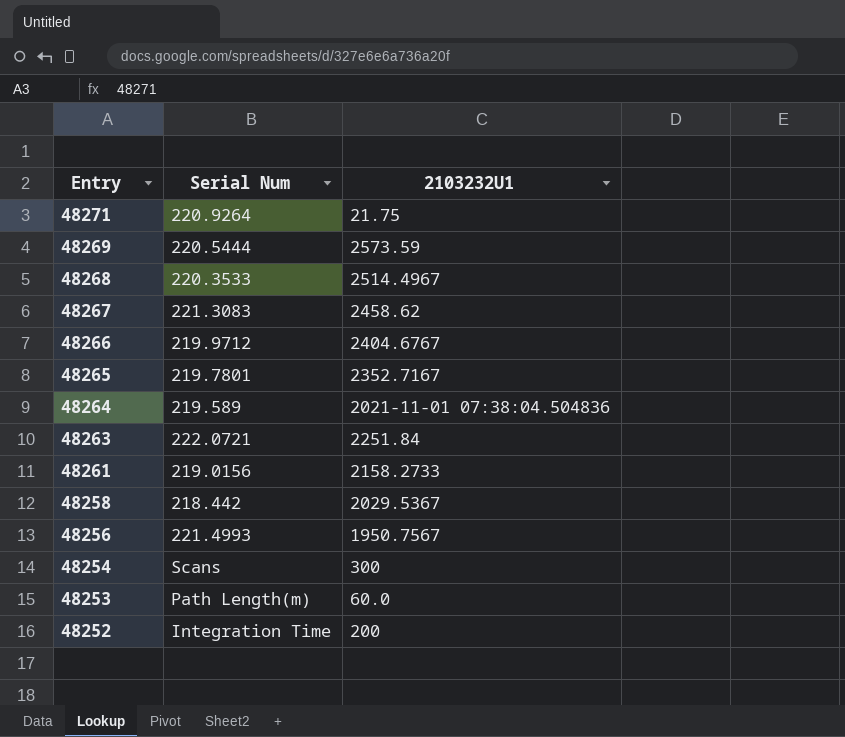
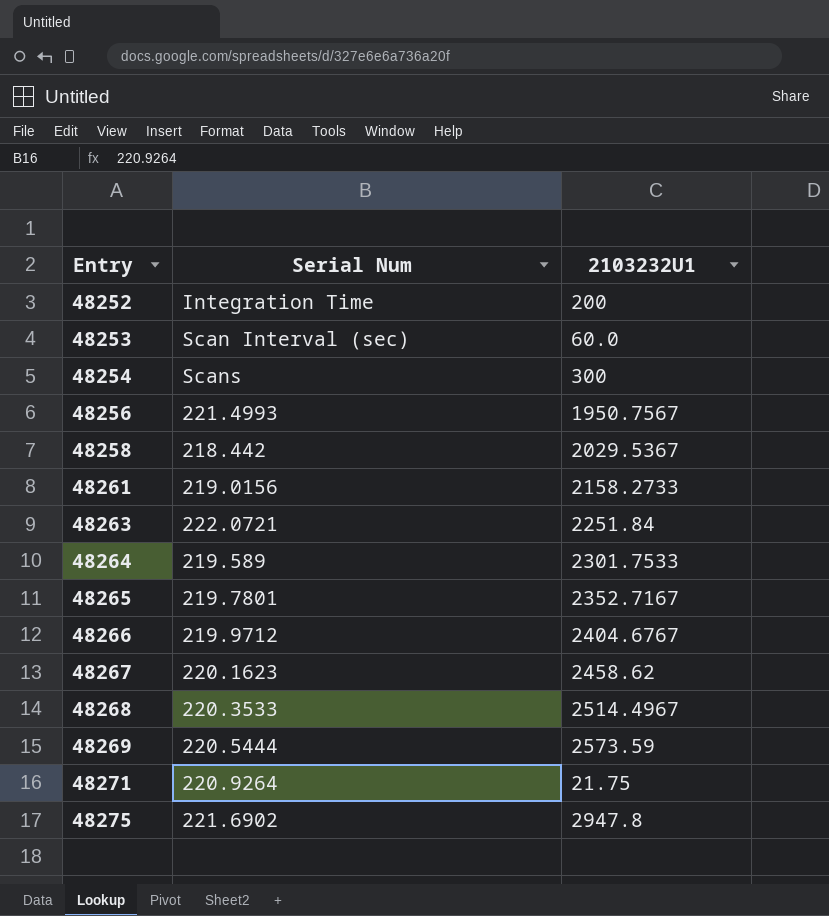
row order: Entry descending -> Entry ascending
48253 | Serial Num: Path Length(m) -> Scan Interval (sec)
48264 | 2103232U1: 2021-11-01 07:38:04.504836 -> 2301.7533
48267 | Serial Num: 221.3083 -> 220.1623
row 48275: none -> 221.6902 | 2947.8

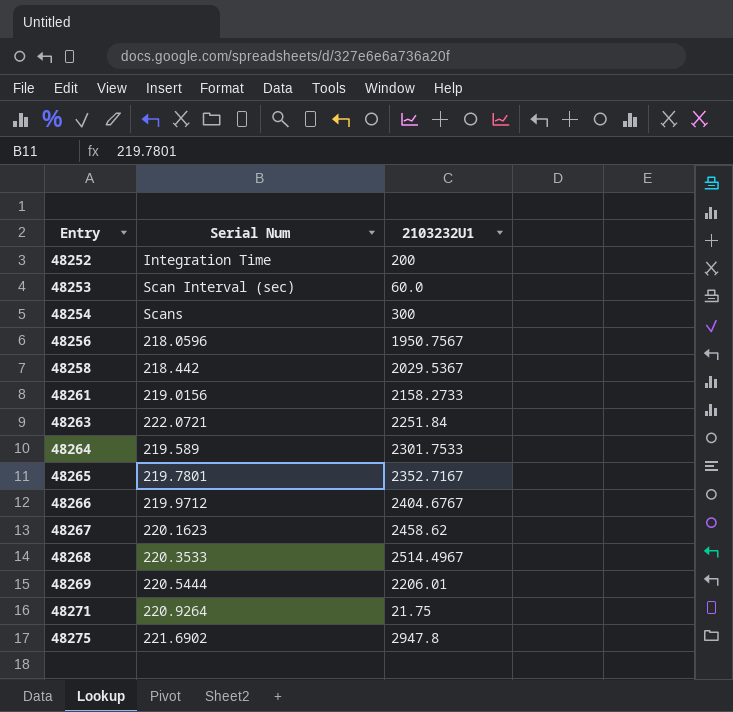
48256 | Serial Num: 221.4993 -> 218.0596
48269 | 2103232U1: 2573.59 -> 2206.01

